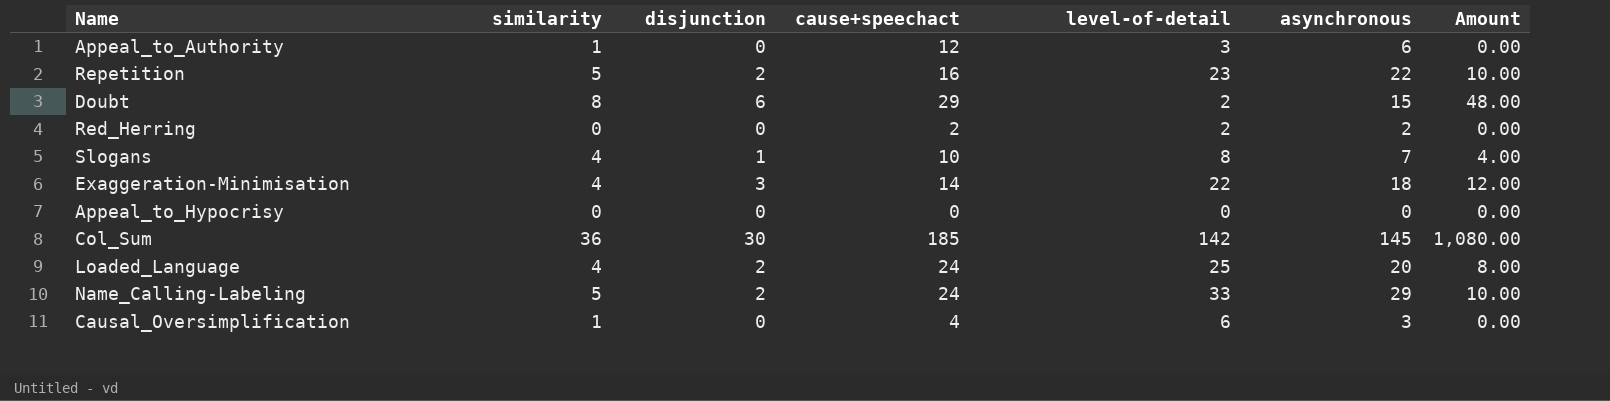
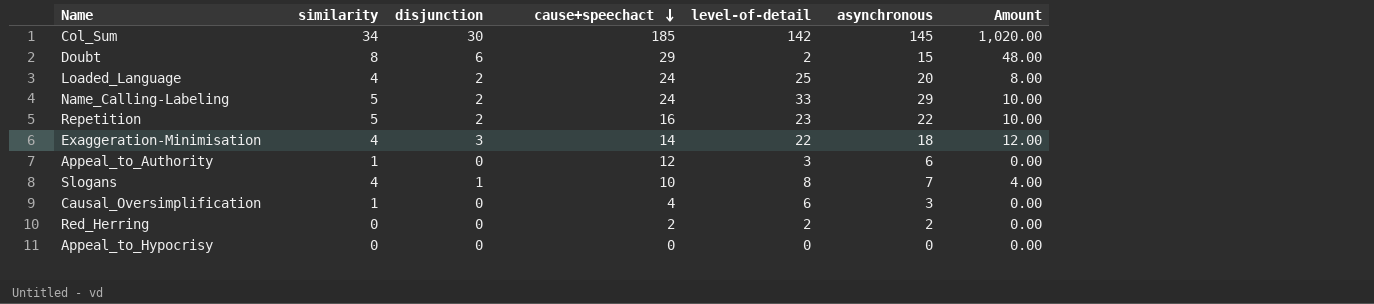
row order: none -> cause+speechact descending
Col_Sum | similarity: 36 -> 34
Col_Sum | Amount: 1,080.00 -> 1,020.00

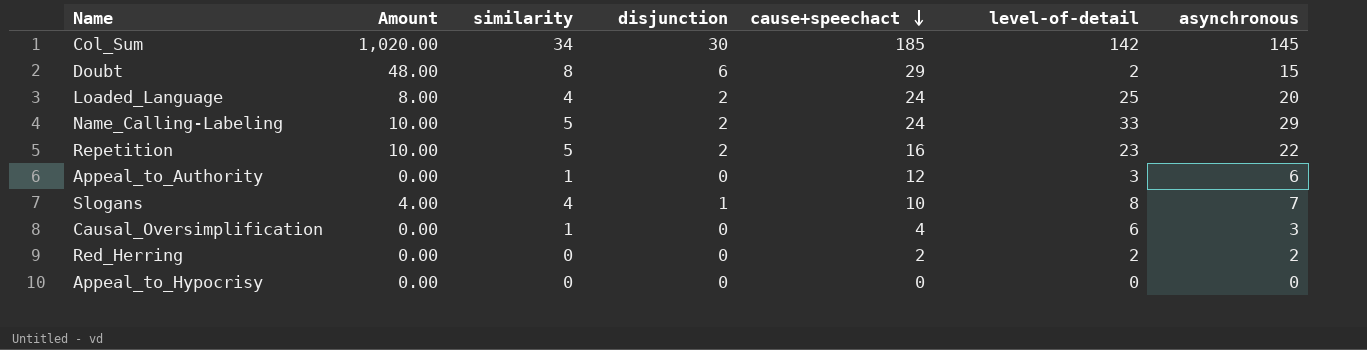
column Amount | position: 7 -> 2
row Exaggeration-Minimisation: 4 | 3 | 14 | 22 | 18 | 12.00 -> none

